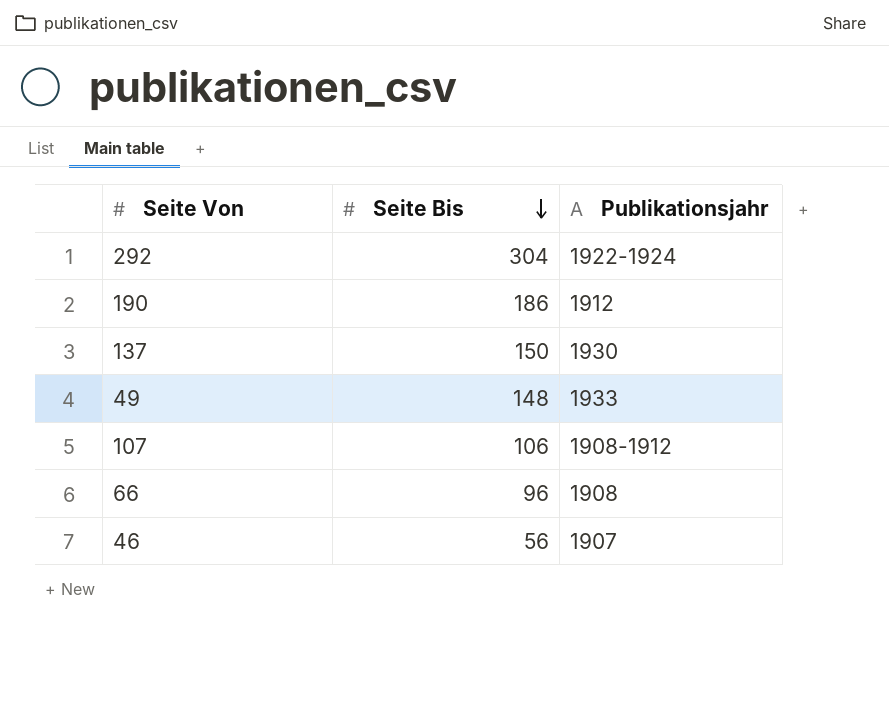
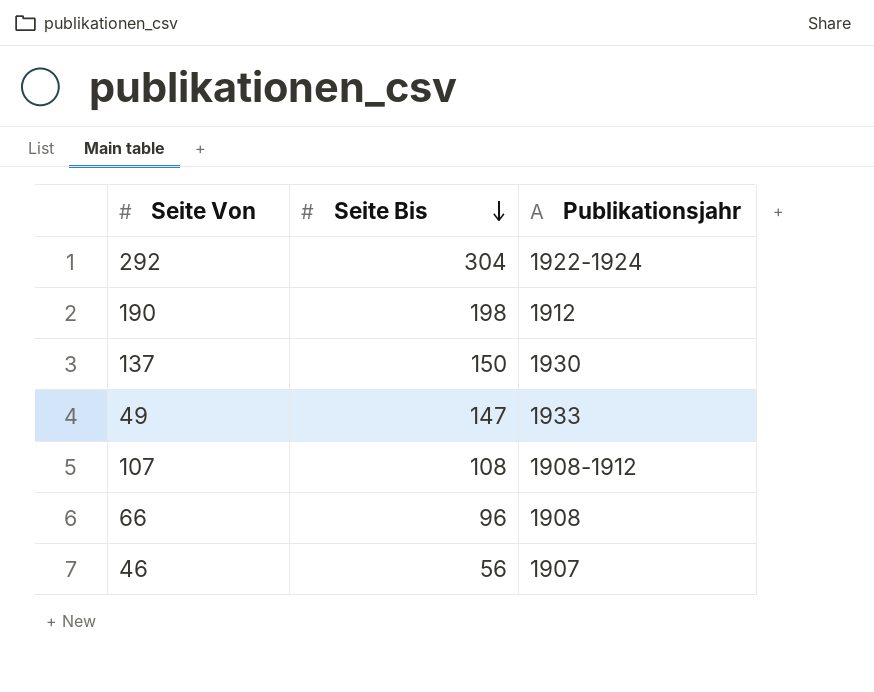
190 | Seite Bis: 186 -> 198
49 | Seite Bis: 148 -> 147
107 | Seite Bis: 106 -> 108

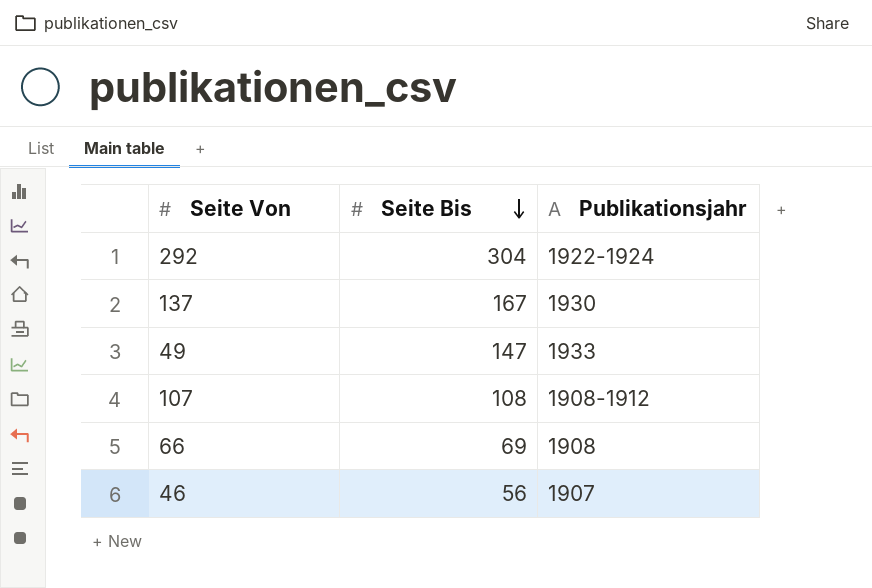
row 190: 198 | 1912 -> none
137 | Seite Bis: 150 -> 167
66 | Seite Bis: 96 -> 69

